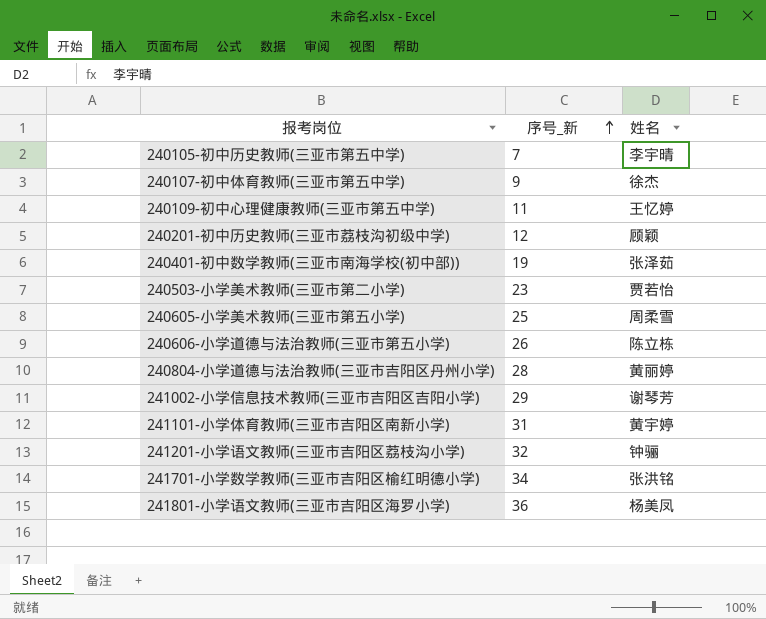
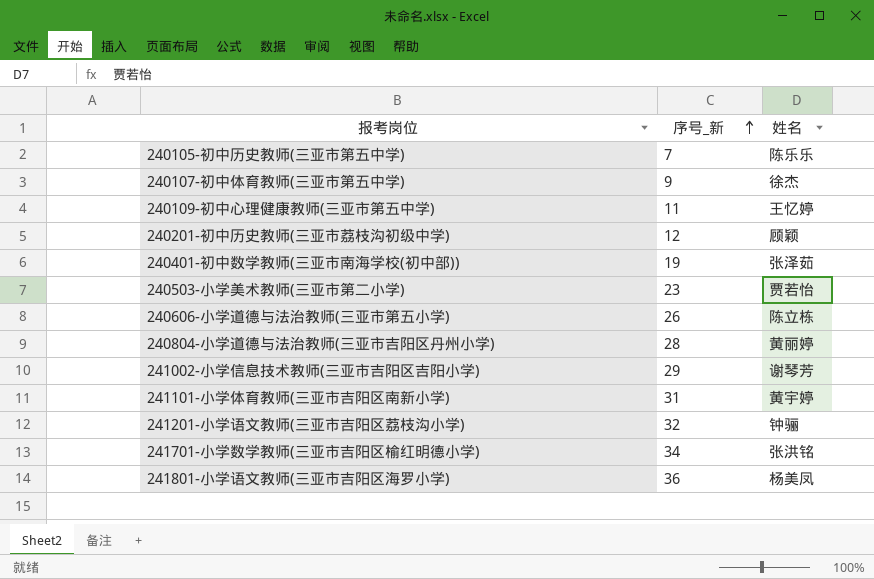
row 240605-小学美术教师(三亚市第五小学): 25 | 周柔雪 -> none
240105-初中历史教师(三亚市第五中学) | 姓名: 李宇晴 -> 陈乐乐

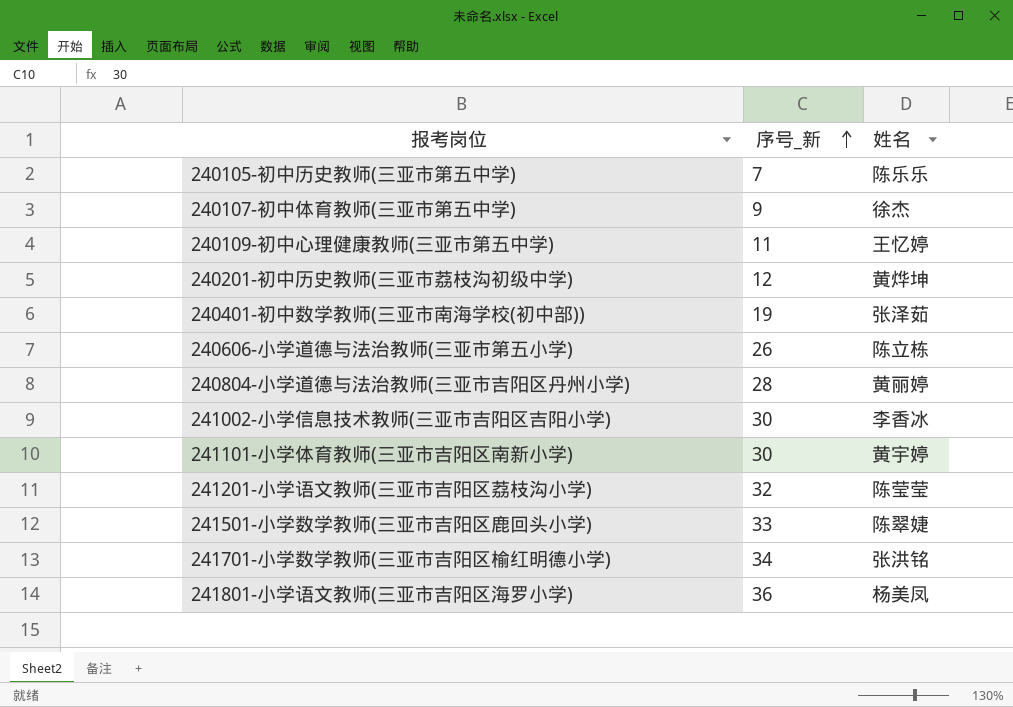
row 240503-小学美术教师(三亚市第二小学): 23 | 贾若怡 -> none
240201-初中历史教师(三亚市荔枝沟初级中学) | 姓名: 顾颖 -> 黄烨坤
241002-小学信息技术教师(三亚市吉阳区吉阳小学) | 序号_新: 29 -> 30
241002-小学信息技术教师(三亚市吉阳区吉阳小学) | 姓名: 谢琴芳 -> 李香冰
241101-小学体育教师(三亚市吉阳区南新小学) | 序号_新: 31 -> 30
241201-小学语文教师(三亚市吉阳区荔枝沟小学) | 姓名: 钟骊 -> 陈莹莹
row 241501-小学数学教师(三亚市吉阳区鹿回头小学): none -> 33 | 陈翠婕

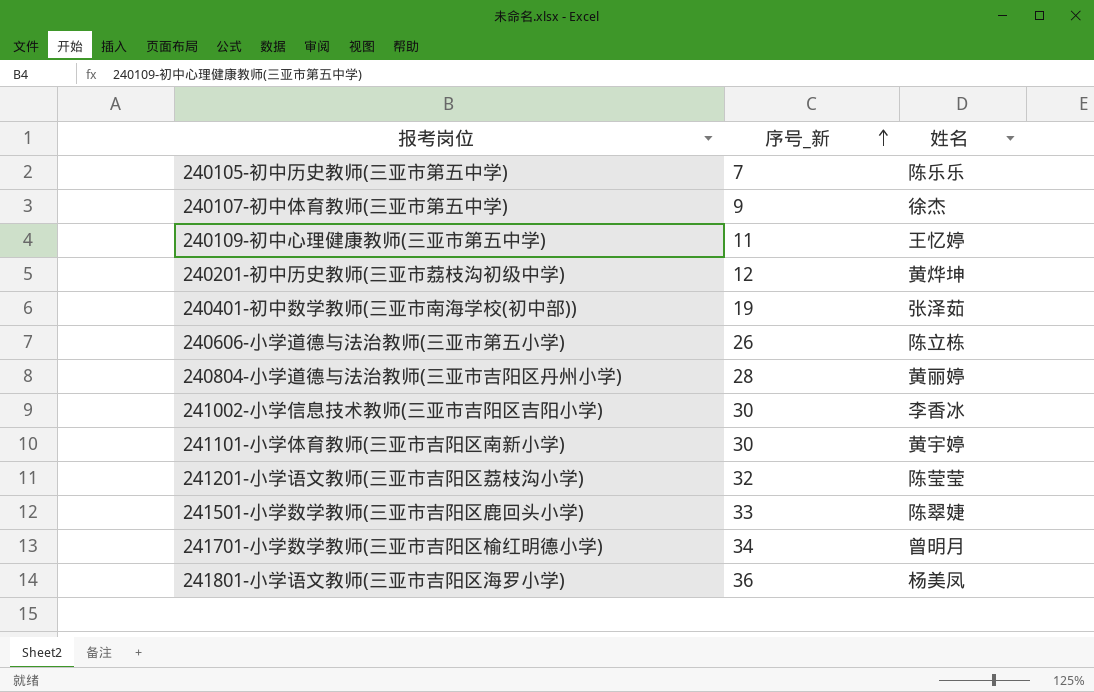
241701-小学数学教师(三亚市吉阳区榆红明德小学) | 姓名: 张洪铭 -> 曾明月

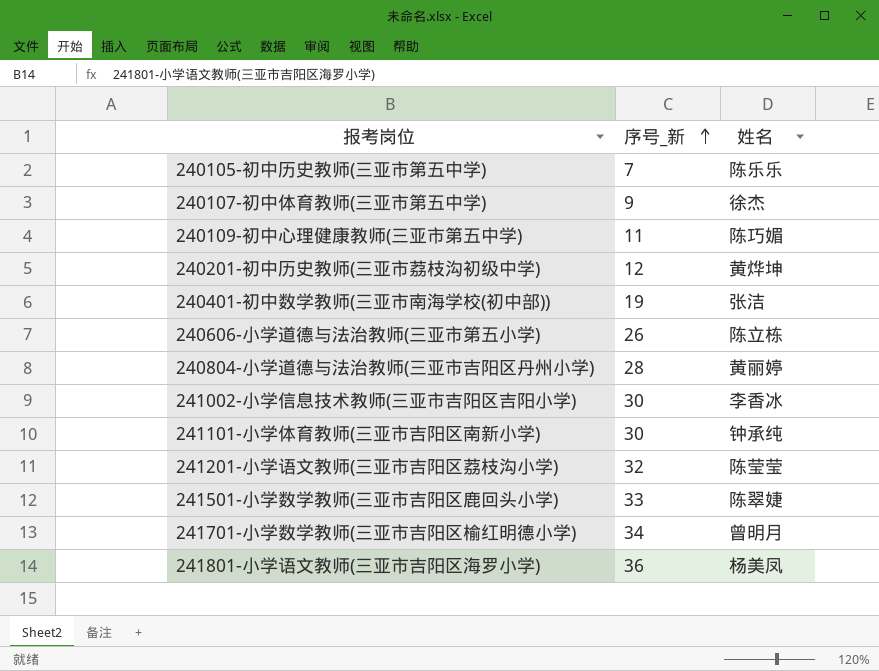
240109-初中心理健康教师(三亚市第五中学) | 姓名: 王忆婷 -> 陈巧媚
240401-初中数学教师(三亚市南海学校(初中部)) | 姓名: 张泽茹 -> 张洁
241101-小学体育教师(三亚市吉阳区南新小学) | 姓名: 黄宇婷 -> 钟承纯

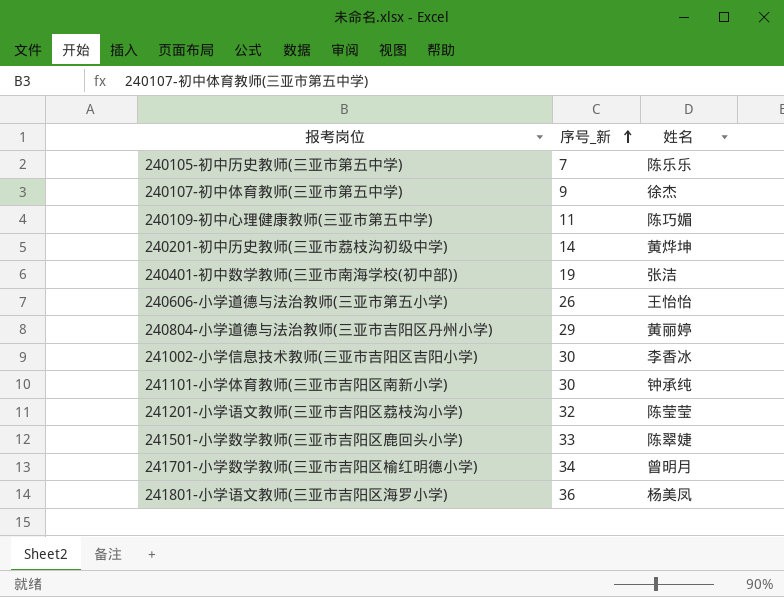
240201-初中历史教师(三亚市荔枝沟初级中学) | 序号_新: 12 -> 14
240606-小学道德与法治教师(三亚市第五小学) | 姓名: 陈立栋 -> 王怡怡
240804-小学道德与法治教师(三亚市吉阳区丹州小学) | 序号_新: 28 -> 29

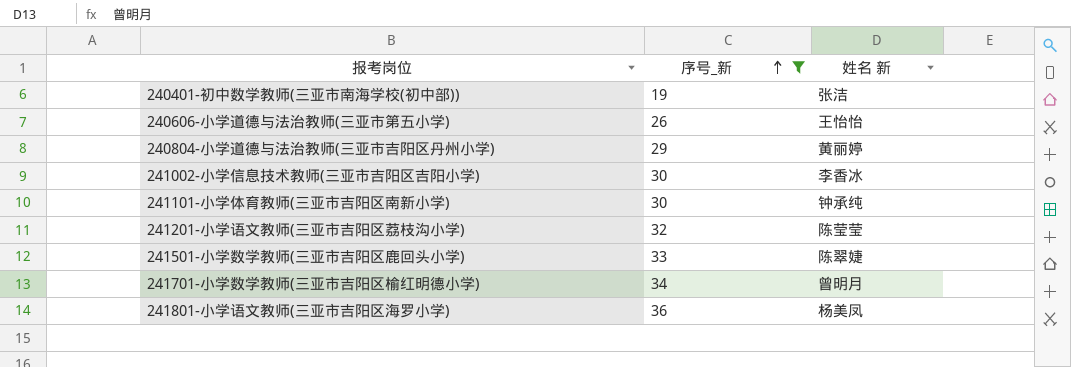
filter: none -> 序号_新 >= 19
column name: 姓名 -> 姓名 新

